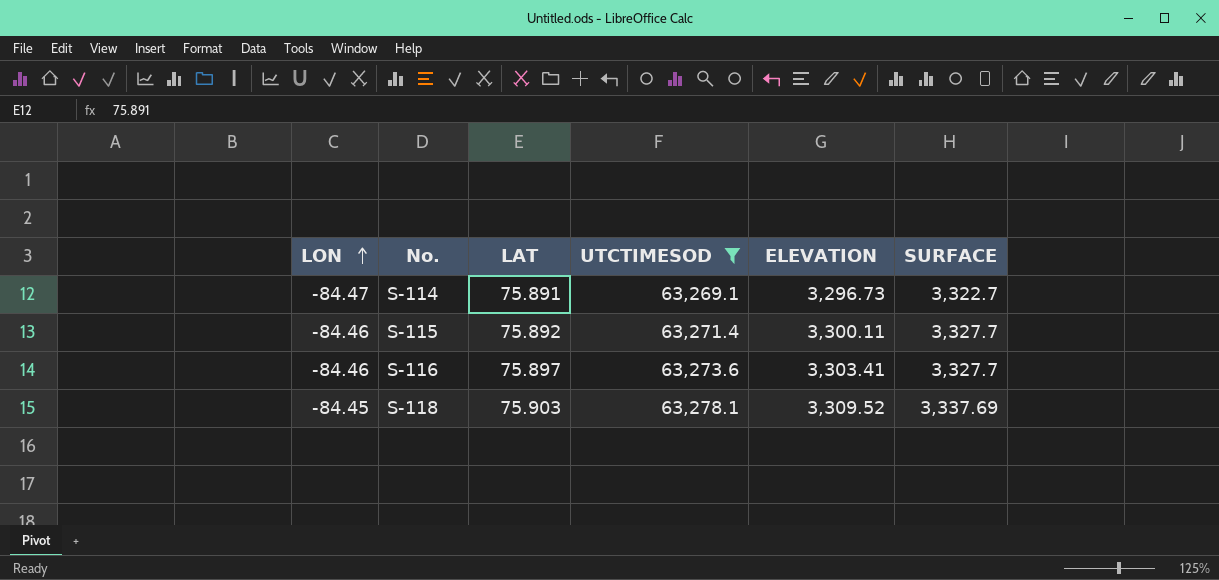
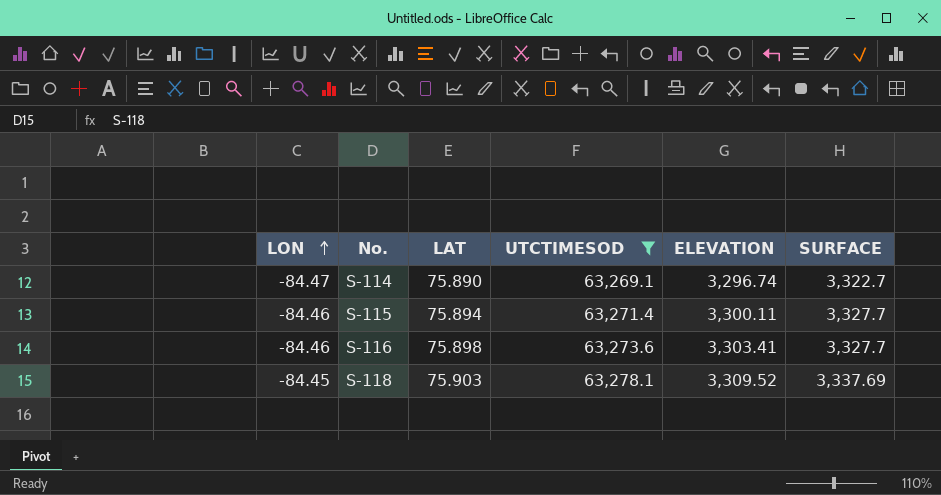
S-114 | LAT: 75.891 -> 75.890
S-114 | ELEVATION: 3,296.73 -> 3,296.74
S-115 | LAT: 75.892 -> 75.894
S-116 | LAT: 75.897 -> 75.898

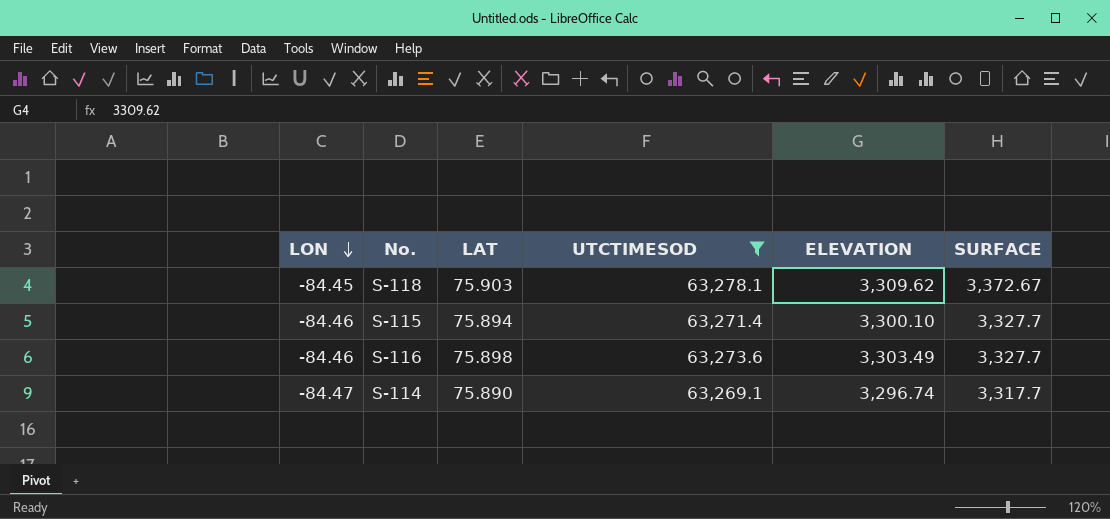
row order: LON ascending -> LON descending
S-118 | ELEVATION: 3,309.52 -> 3,309.62
S-118 | SURFACE: 3,337.69 -> 3,372.67
S-115 | ELEVATION: 3,300.11 -> 3,300.10
S-116 | ELEVATION: 3,303.41 -> 3,303.49
S-114 | SURFACE: 3,322.7 -> 3,317.7

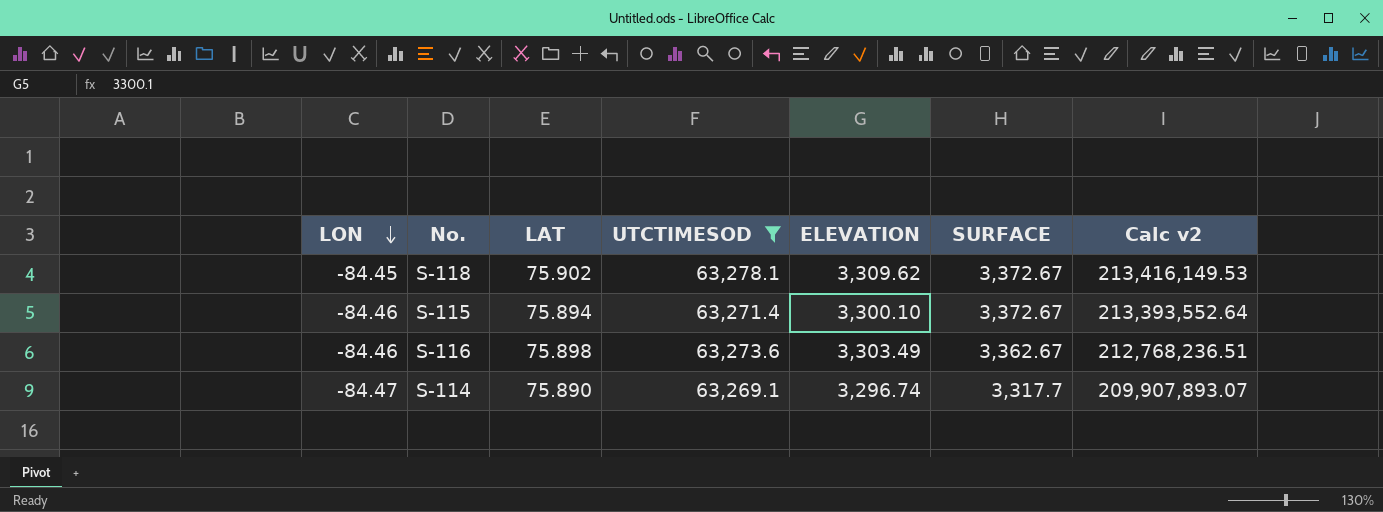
column Calc v2 | formula: none -> [UTCTIMESOD] * [SURFACE]
S-118 | LAT: 75.903 -> 75.902
S-115 | SURFACE: 3,327.7 -> 3,372.67
S-116 | SURFACE: 3,327.7 -> 3,362.67

